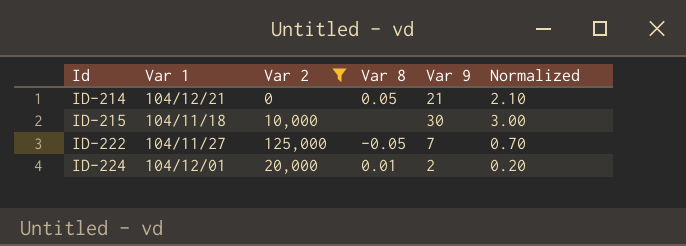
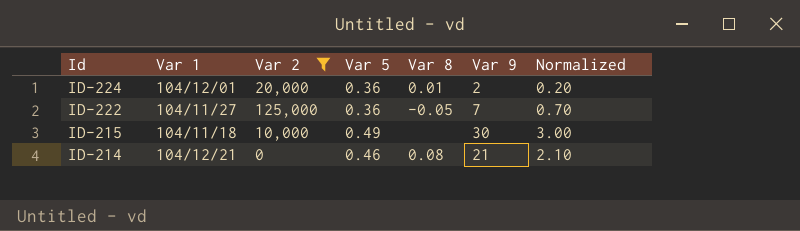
row order: Id ascending -> Id descending
column Var 5 | position: none -> 4
ID-214 | Var 8: 0.05 -> 0.08

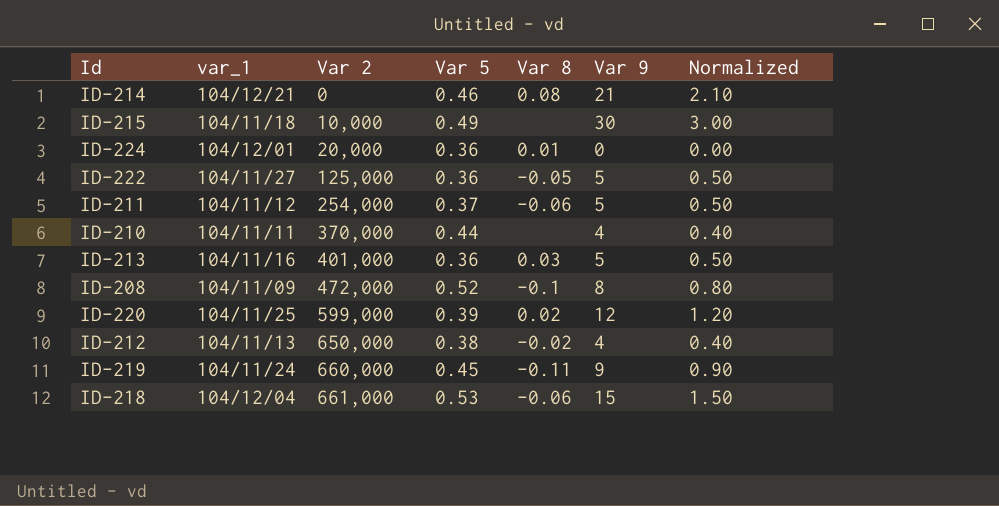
filter: Var 2 <= 125,000 -> none
row order: Id descending -> Var 2 ascending
column name: Var 1 -> var_1
ID-224 | Var 9: 2 -> 0
ID-224 | Normalized: 0.20 -> 0.00
ID-222 | Var 9: 7 -> 5
ID-222 | Normalized: 0.70 -> 0.50

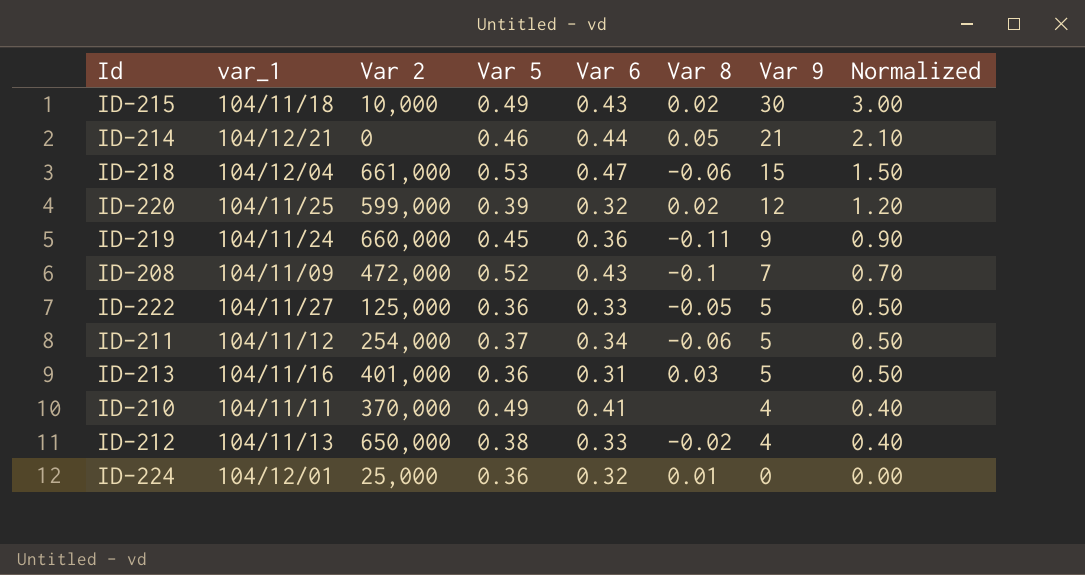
row order: Var 2 ascending -> Var 9 descending
column Var 6 | position: none -> 5
ID-215 | Var 8: none -> 0.02
ID-214 | Var 8: 0.08 -> 0.05
ID-208 | Var 9: 8 -> 7
ID-208 | Normalized: 0.80 -> 0.70
ID-210 | Var 5: 0.44 -> 0.49
ID-224 | Var 2: 20,000 -> 25,000

